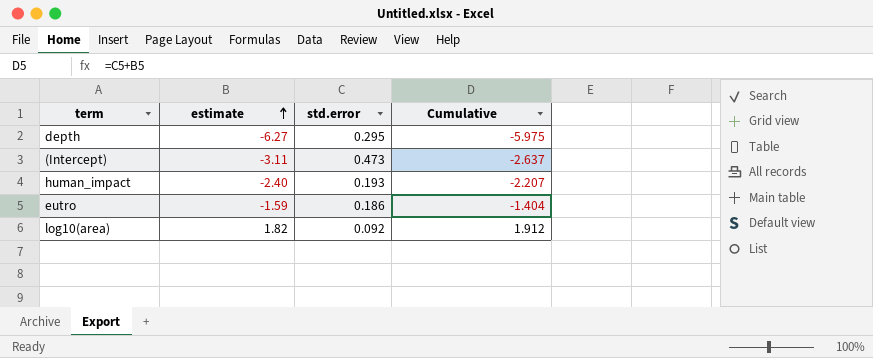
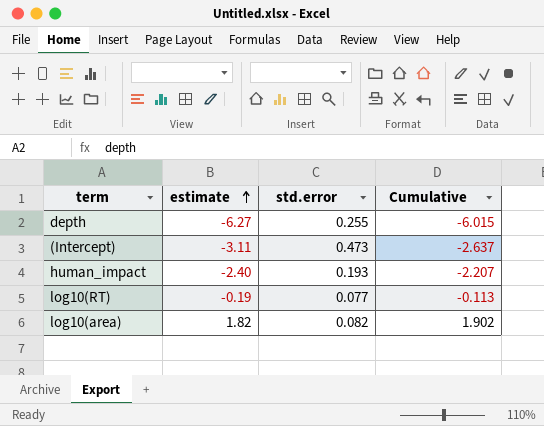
row eutro: -1.59 | 0.186 | -1.404 -> none
depth | std.error: 0.295 -> 0.255
depth | Cumulative: -5.975 -> -6.015
row log10(RT): none -> -0.19 | 0.077 | -0.113
log10(area) | std.error: 0.092 -> 0.082
log10(area) | Cumulative: 1.912 -> 1.902

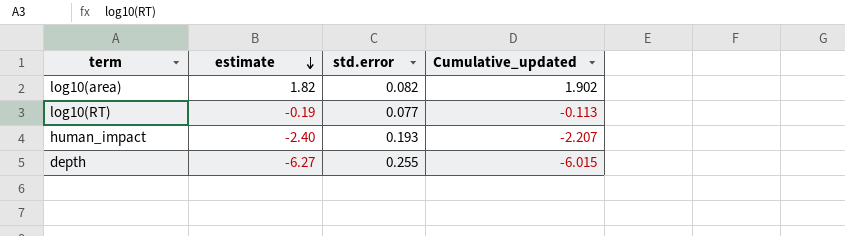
row order: estimate ascending -> estimate descending
column name: Cumulative -> Cumulative_updated
row (Intercept): -3.11 | 0.473 | -2.637 -> none

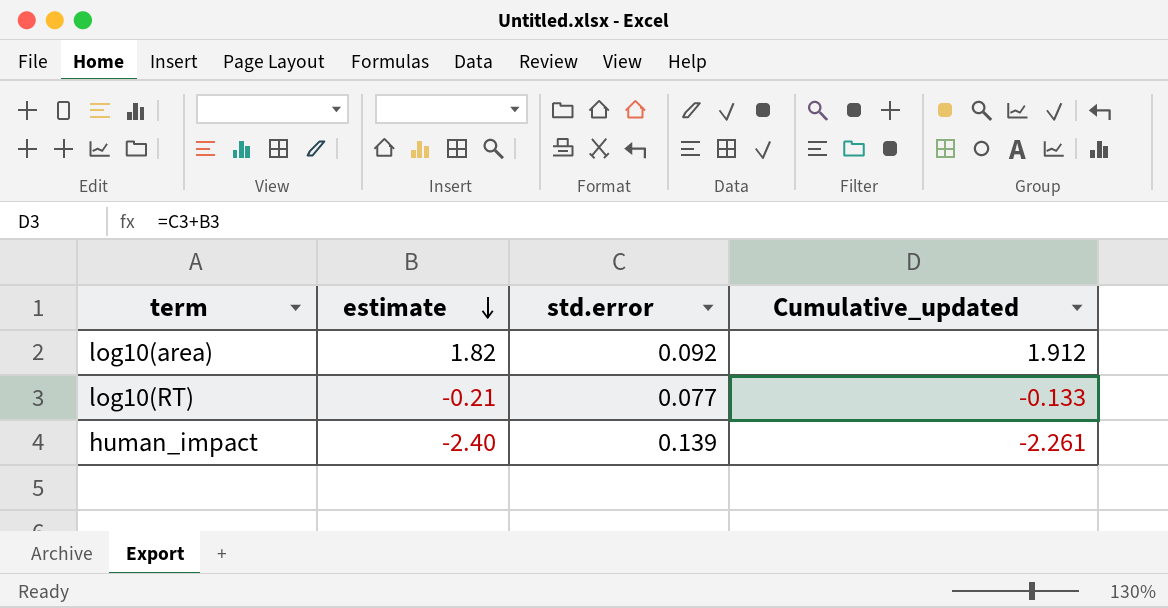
row depth: -6.27 | 0.255 | -6.015 -> none
log10(area) | std.error: 0.082 -> 0.092
log10(area) | Cumulative_updated: 1.902 -> 1.912
log10(RT) | estimate: -0.19 -> -0.21
log10(RT) | Cumulative_updated: -0.113 -> -0.133
human_impact | std.error: 0.193 -> 0.139
human_impact | Cumulative_updated: -2.207 -> -2.261

